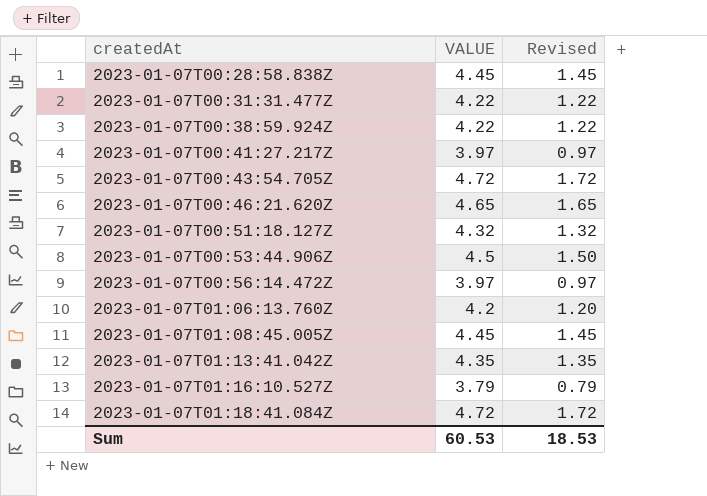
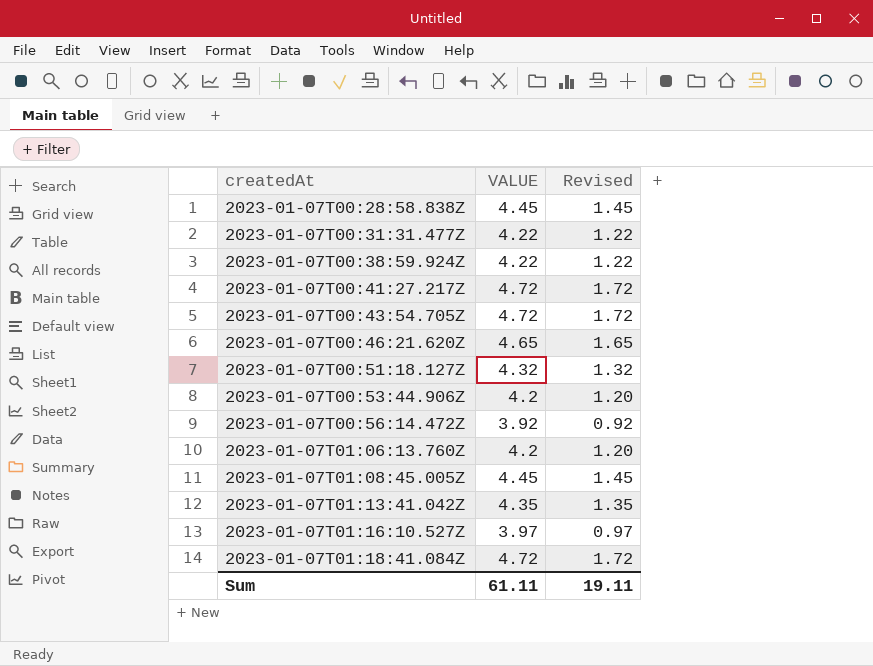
2023-01-07T00:41:27.217Z | VALUE: 3.97 -> 4.72
2023-01-07T00:41:27.217Z | Revised: 0.97 -> 1.72
2023-01-07T00:53:44.906Z | VALUE: 4.5 -> 4.2
2023-01-07T00:53:44.906Z | Revised: 1.50 -> 1.20
2023-01-07T00:56:14.472Z | VALUE: 3.97 -> 3.92
2023-01-07T00:56:14.472Z | Revised: 0.97 -> 0.92
2023-01-07T01:16:10.527Z | VALUE: 3.79 -> 3.97
2023-01-07T01:16:10.527Z | Revised: 0.79 -> 0.97
Sum | VALUE: 60.53 -> 61.11
Sum | Revised: 18.53 -> 19.11

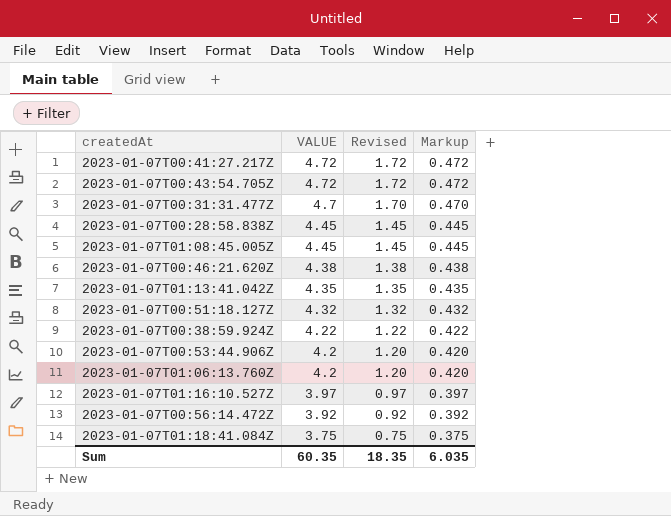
row order: createdAt ascending -> VALUE descending
column Markup | formula: none -> [VALUE] * 0.1
2023-01-07T00:31:31.477Z | VALUE: 4.22 -> 4.7
2023-01-07T00:31:31.477Z | Revised: 1.22 -> 1.70
2023-01-07T00:46:21.620Z | VALUE: 4.65 -> 4.38
2023-01-07T00:46:21.620Z | Revised: 1.65 -> 1.38
2023-01-07T01:18:41.084Z | VALUE: 4.72 -> 3.75
2023-01-07T01:18:41.084Z | Revised: 1.72 -> 0.75
Sum | VALUE: 61.11 -> 60.35
Sum | Revised: 19.11 -> 18.35

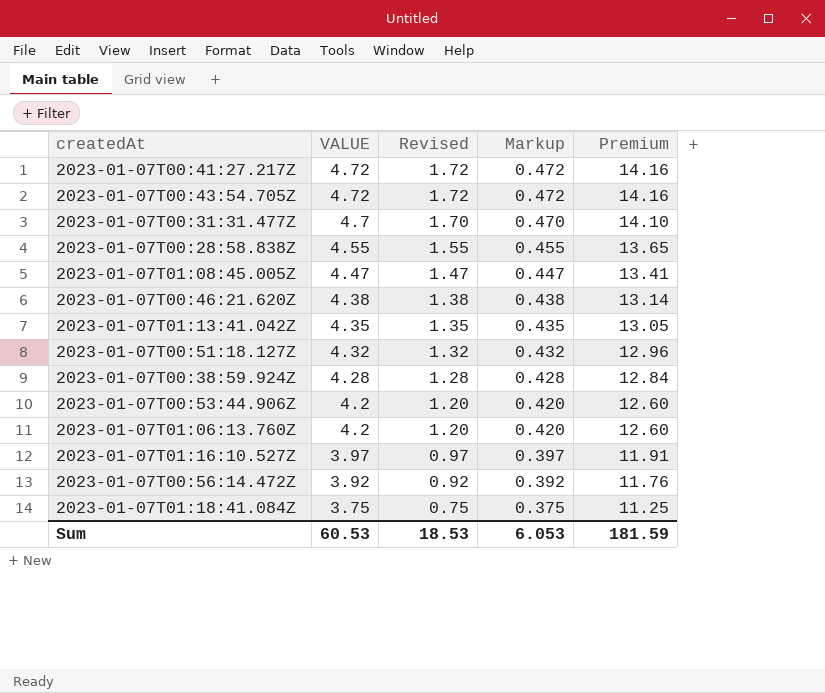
column Premium | formula: none -> [VALUE] * 3
2023-01-07T00:28:58.838Z | VALUE: 4.45 -> 4.55
2023-01-07T00:28:58.838Z | Revised: 1.45 -> 1.55
2023-01-07T00:28:58.838Z | Markup: 0.445 -> 0.455
2023-01-07T01:08:45.005Z | VALUE: 4.45 -> 4.47
2023-01-07T01:08:45.005Z | Revised: 1.45 -> 1.47
2023-01-07T01:08:45.005Z | Markup: 0.445 -> 0.447
2023-01-07T00:38:59.924Z | VALUE: 4.22 -> 4.28
2023-01-07T00:38:59.924Z | Revised: 1.22 -> 1.28
2023-01-07T00:38:59.924Z | Markup: 0.422 -> 0.428
Sum | VALUE: 60.35 -> 60.53
Sum | Revised: 18.35 -> 18.53
Sum | Markup: 6.035 -> 6.053

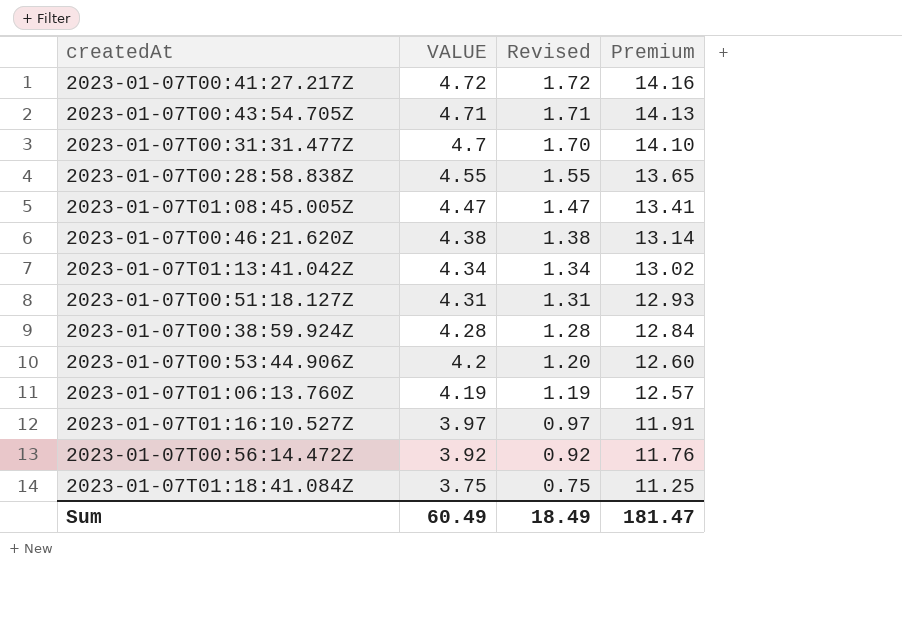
column Markup | formula: [VALUE] * 0.1 -> none
2023-01-07T00:43:54.705Z | VALUE: 4.72 -> 4.71
2023-01-07T00:43:54.705Z | Revised: 1.72 -> 1.71
2023-01-07T00:43:54.705Z | Premium: 14.16 -> 14.13
2023-01-07T01:13:41.042Z | VALUE: 4.35 -> 4.34
2023-01-07T01:13:41.042Z | Revised: 1.35 -> 1.34
2023-01-07T01:13:41.042Z | Premium: 13.05 -> 13.02
2023-01-07T00:51:18.127Z | VALUE: 4.32 -> 4.31
2023-01-07T00:51:18.127Z | Revised: 1.32 -> 1.31
2023-01-07T00:51:18.127Z | Premium: 12.96 -> 12.93
2023-01-07T01:06:13.760Z | VALUE: 4.2 -> 4.19
2023-01-07T01:06:13.760Z | Revised: 1.20 -> 1.19
2023-01-07T01:06:13.760Z | Premium: 12.60 -> 12.57
Sum | VALUE: 60.53 -> 60.49
Sum | Revised: 18.53 -> 18.49
Sum | Premium: 181.59 -> 181.47

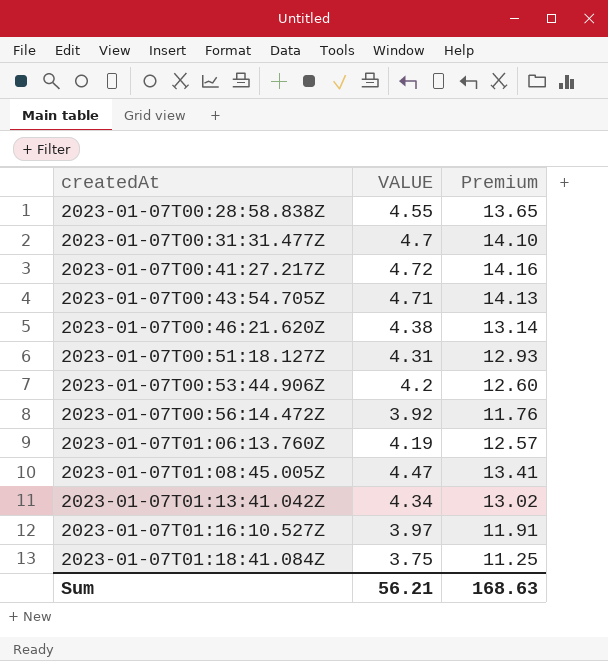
row order: VALUE descending -> createdAt ascending
column Revised | formula: [VALUE] - 3 -> none
row 2023-01-07T00:38:59.924Z: 4.28 | 1.28 | 12.84 -> none
Sum | VALUE: 60.49 -> 56.21
Sum | Premium: 181.47 -> 168.63

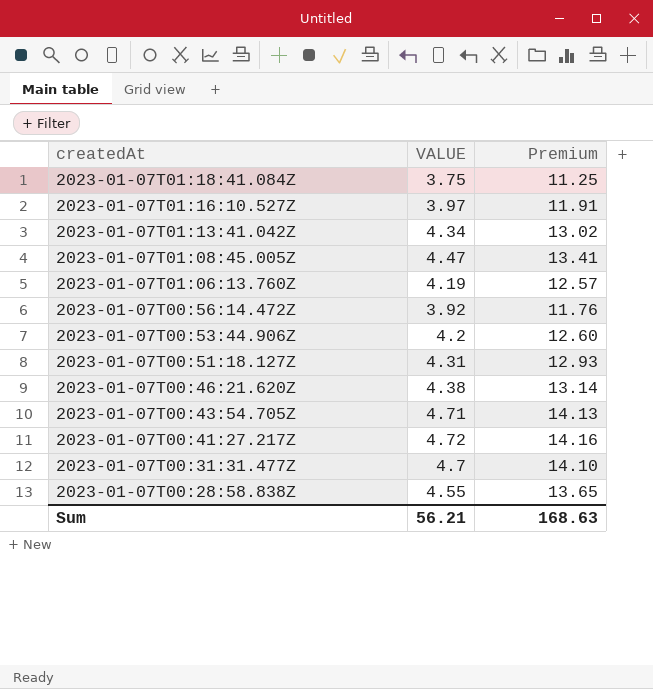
row order: createdAt ascending -> createdAt descending

